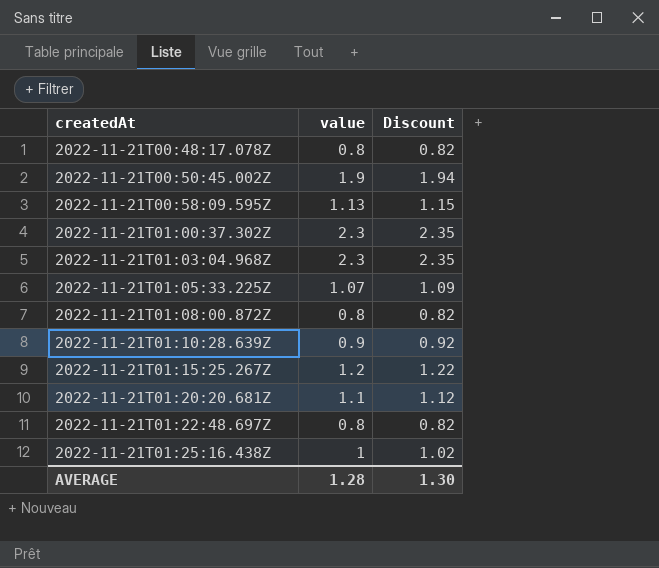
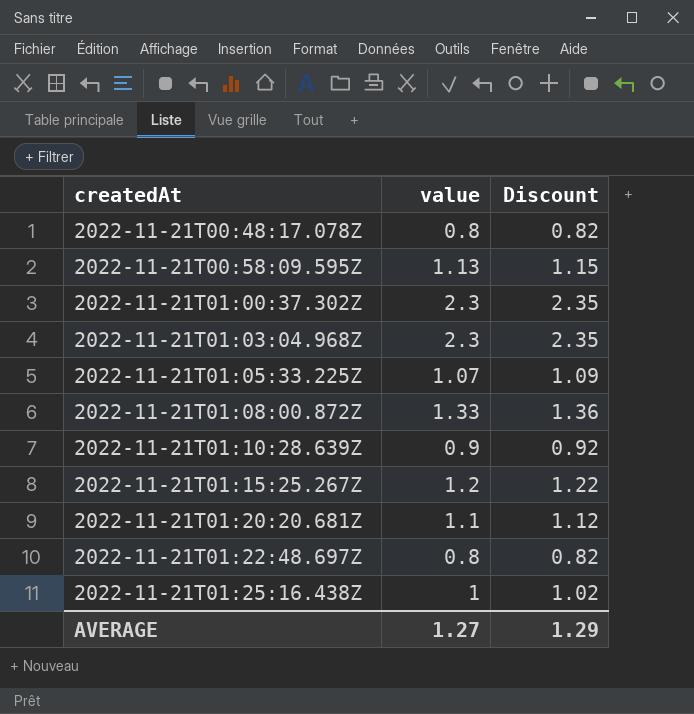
row 2022-11-21T00:50:45.002Z: 1.9 | 1.94 -> none
2022-11-21T01:08:00.872Z | value: 0.8 -> 1.33
2022-11-21T01:08:00.872Z | Discount: 0.82 -> 1.36
AVERAGE | value: 1.28 -> 1.27
AVERAGE | Discount: 1.30 -> 1.29

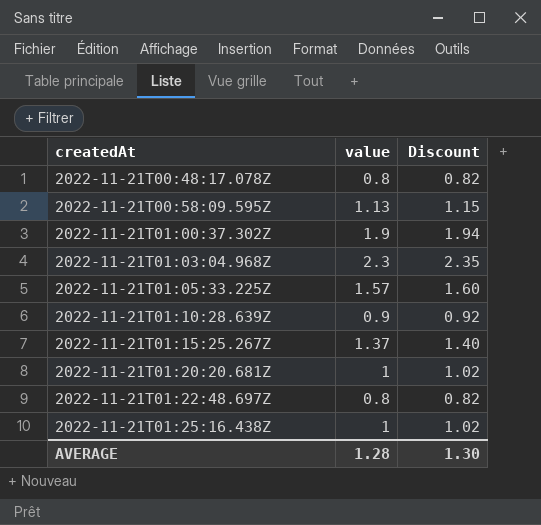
row 2022-11-21T01:08:00.872Z: 1.33 | 1.36 -> none
2022-11-21T01:00:37.302Z | value: 2.3 -> 1.9
2022-11-21T01:00:37.302Z | Discount: 2.35 -> 1.94
2022-11-21T01:05:33.225Z | value: 1.07 -> 1.57
2022-11-21T01:05:33.225Z | Discount: 1.09 -> 1.60
2022-11-21T01:15:25.267Z | value: 1.2 -> 1.37
2022-11-21T01:15:25.267Z | Discount: 1.22 -> 1.40
2022-11-21T01:20:20.681Z | value: 1.1 -> 1
2022-11-21T01:20:20.681Z | Discount: 1.12 -> 1.02
AVERAGE | value: 1.27 -> 1.28
AVERAGE | Discount: 1.29 -> 1.30

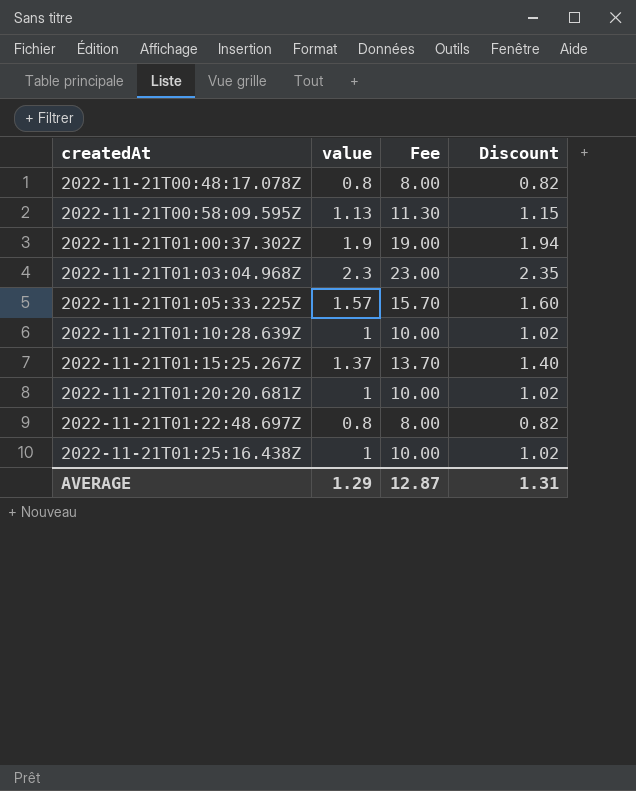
column Fee | formula: none -> [value] * 10
2022-11-21T01:10:28.639Z | value: 0.9 -> 1
2022-11-21T01:10:28.639Z | Discount: 0.92 -> 1.02
AVERAGE | value: 1.28 -> 1.29
AVERAGE | Discount: 1.30 -> 1.31

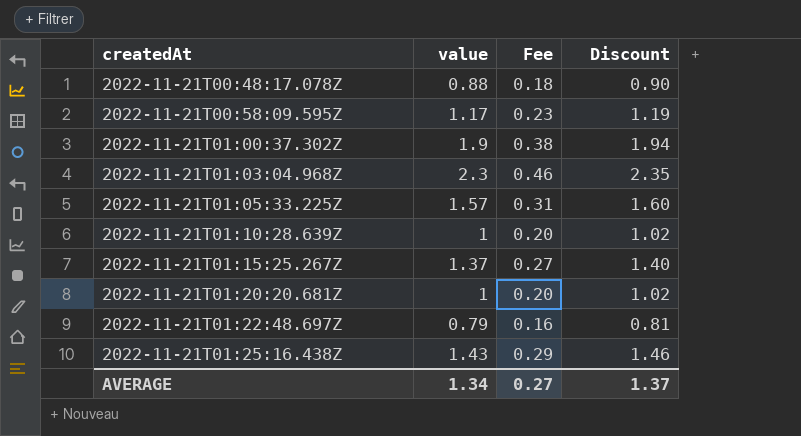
column Fee | formula: [value] * 10 -> [value] * 0.2
2022-11-21T00:48:17.078Z | value: 0.8 -> 0.88
2022-11-21T00:48:17.078Z | Discount: 0.82 -> 0.90
2022-11-21T00:58:09.595Z | value: 1.13 -> 1.17
2022-11-21T00:58:09.595Z | Discount: 1.15 -> 1.19
2022-11-21T01:22:48.697Z | value: 0.8 -> 0.79
2022-11-21T01:22:48.697Z | Discount: 0.82 -> 0.81
2022-11-21T01:25:16.438Z | value: 1 -> 1.43
2022-11-21T01:25:16.438Z | Discount: 1.02 -> 1.46
AVERAGE | value: 1.29 -> 1.34
AVERAGE | Fee: 12.87 -> 0.27
AVERAGE | Discount: 1.31 -> 1.37

